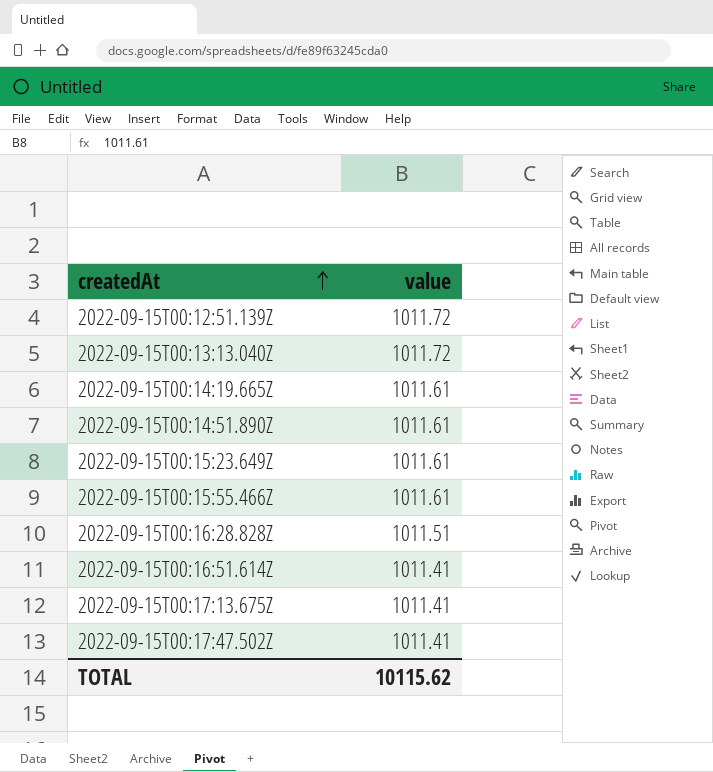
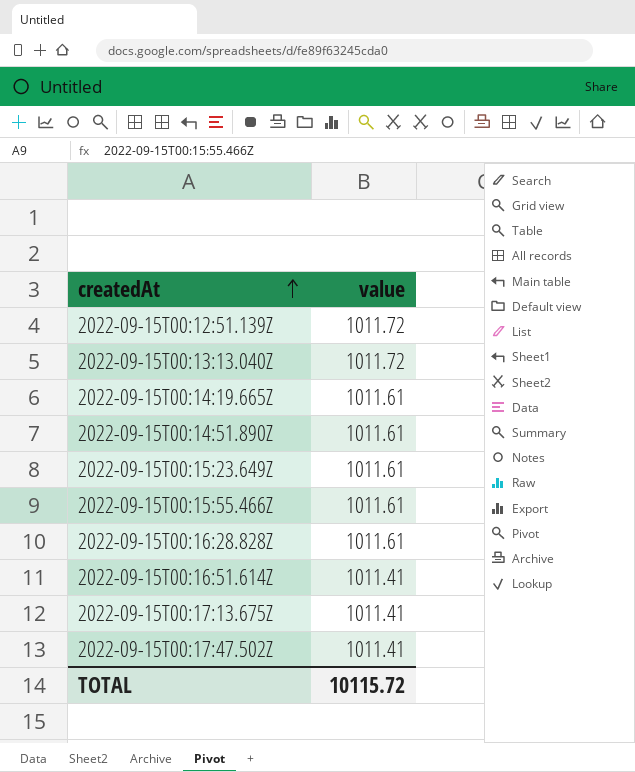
2022-09-15T00:16:28.828Z | value: 1011.51 -> 1011.61
TOTAL | value: 10115.62 -> 10115.72

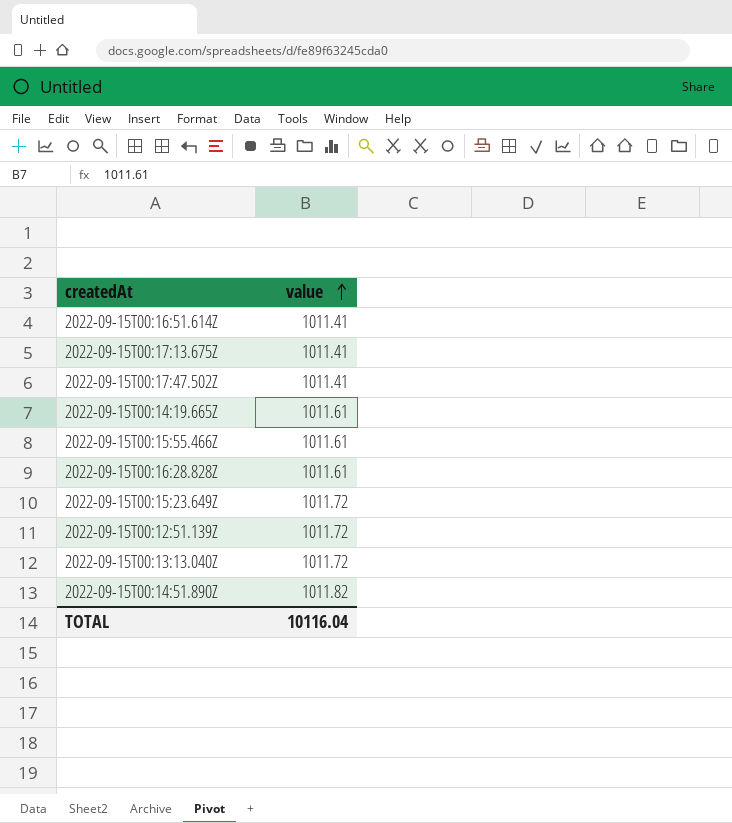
row order: createdAt ascending -> value ascending
2022-09-15T00:15:23.649Z | value: 1011.61 -> 1011.72
2022-09-15T00:14:51.890Z | value: 1011.61 -> 1011.82
TOTAL | value: 10115.72 -> 10116.04

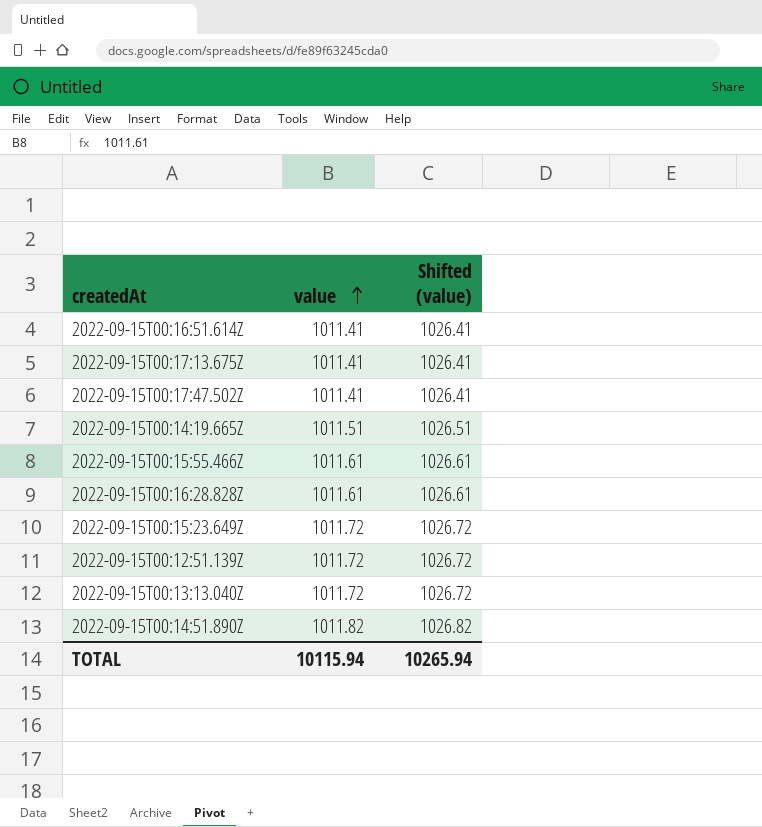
column Shifted (value) | formula: none -> [value] + 15
2022-09-15T00:14:19.665Z | value: 1011.61 -> 1011.51
TOTAL | value: 10116.04 -> 10115.94

